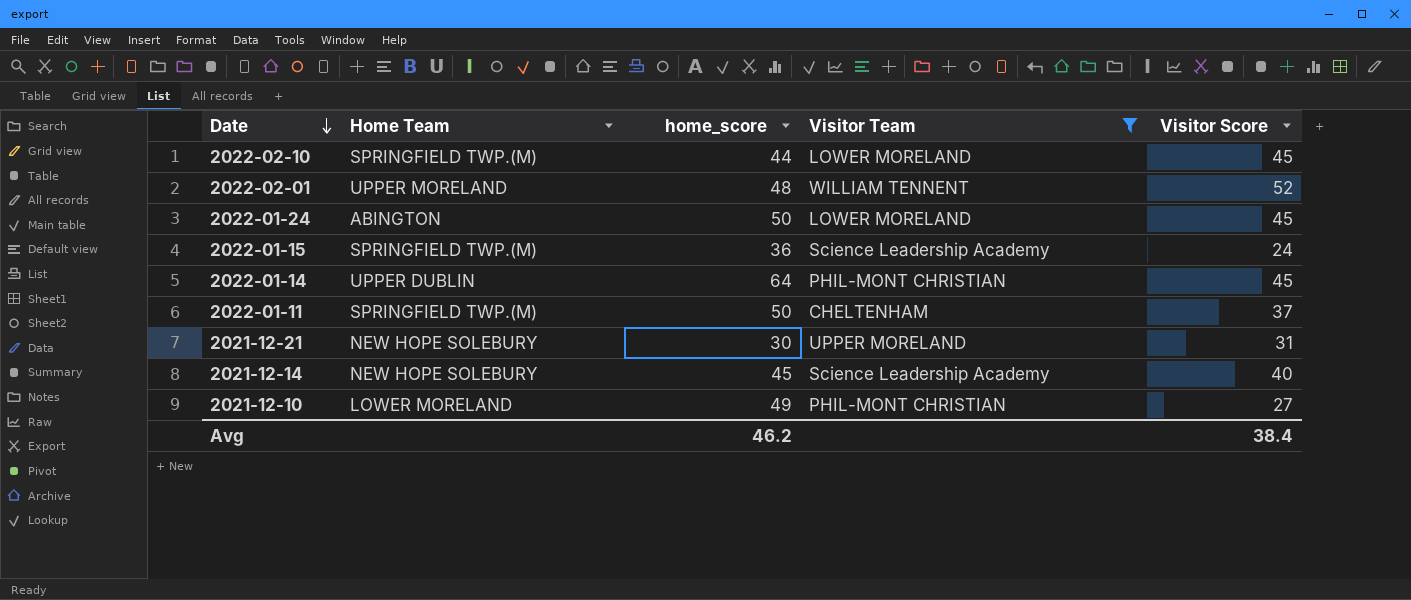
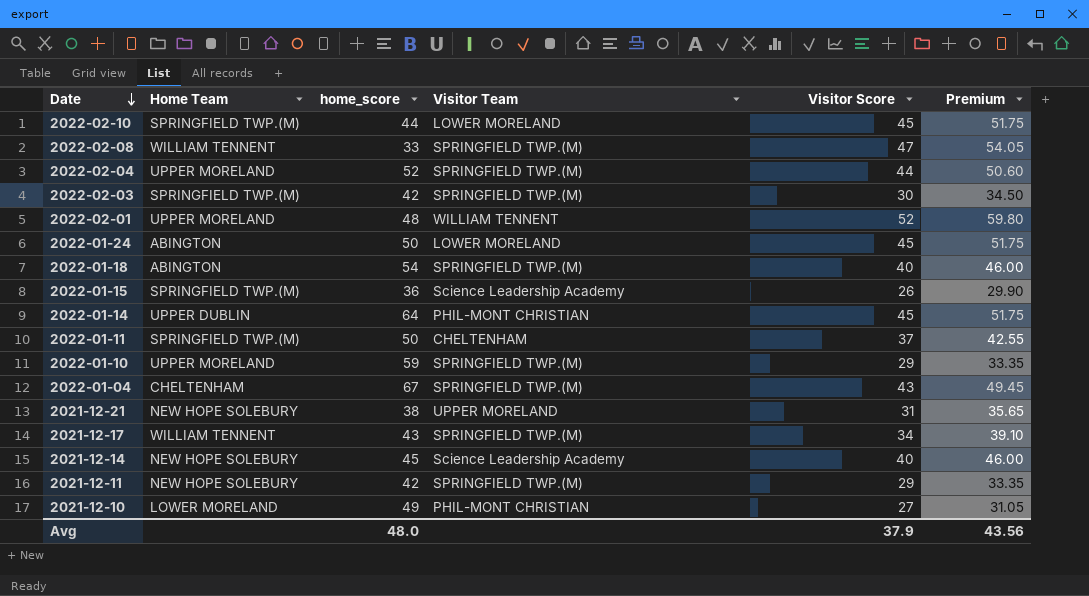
filter: Visitor Team != SPRINGFIELD TWP.(M) -> none
column Premium | formula: none -> [Visitor Score] * 1.15
2022-01-15 | Visitor Score: 24 -> 26
2021-12-21 | home_score: 30 -> 38
Avg | home_score: 46.2 -> 48.0
Avg | Visitor Score: 38.4 -> 37.9

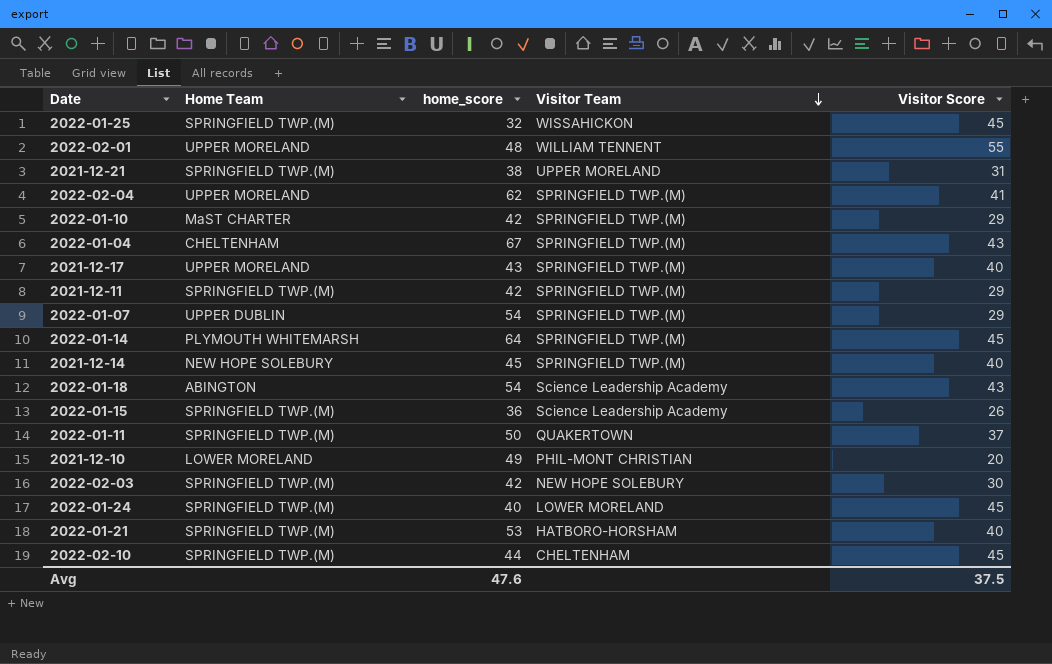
row order: Date descending -> Visitor Team descending
column Premium | formula: [Visitor Score] * 1.15 -> none
row 2022-02-08: WILLIAM TENNENT | 33 | SPRINGFIELD TWP.(M) | 47 | 54.05 -> none
row 2022-01-25: none -> SPRINGFIELD TWP.(M) | 32 | WISSAHICKON | 45
2022-02-01 | Visitor Score: 52 -> 55
2021-12-21 | Home Team: NEW HOPE SOLEBURY -> SPRINGFIELD TWP.(M)
2022-02-04 | home_score: 52 -> 62
2022-02-04 | Visitor Score: 44 -> 41
2022-01-10 | Home Team: UPPER MORELAND -> MaST CHARTER
2022-01-10 | home_score: 59 -> 42
2021-12-17 | Home Team: WILLIAM TENNENT -> UPPER MORELAND
2021-12-17 | Visitor Score: 34 -> 40
2021-12-11 | Home Team: NEW HOPE SOLEBURY -> SPRINGFIELD TWP.(M)
row 2022-01-07: none -> UPPER DUBLIN | 54 | SPRINGFIELD TWP.(M) | 29
2022-01-14 | Home Team: UPPER DUBLIN -> PLYMOUTH WHITEMARSH
2022-01-14 | Visitor Team: PHIL-MONT CHRISTIAN -> SPRINGFIELD TWP.(M)
2021-12-14 | Visitor Team: Science Leadership Academy -> SPRINGFIELD TWP.(M)
2022-01-18 | Visitor Team: SPRINGFIELD TWP.(M) -> Science Leadership Academy
2022-01-18 | Visitor Score: 40 -> 43
2022-01-11 | Visitor Team: CHELTENHAM -> QUAKERTOWN
2021-12-10 | Visitor Score: 27 -> 20
2022-02-03 | Visitor Team: SPRINGFIELD TWP.(M) -> NEW HOPE SOLEBURY
2022-01-24 | Home Team: ABINGTON -> SPRINGFIELD TWP.(M)
2022-01-24 | home_score: 50 -> 40
row 2022-01-21: none -> SPRINGFIELD TWP.(M) | 53 | HATBORO-HORSHAM | 40
2022-02-10 | Visitor Team: LOWER MORELAND -> CHELTENHAM
Avg | home_score: 48.0 -> 47.6
Avg | Visitor Score: 37.9 -> 37.5

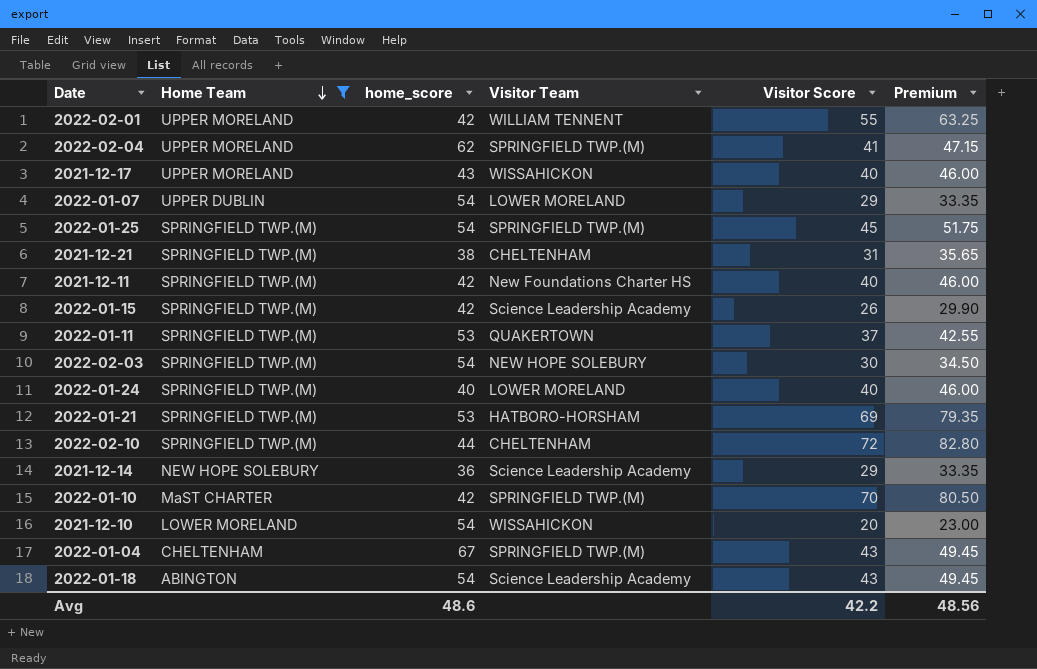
filter: none -> Home Team != PLYMOUTH WHITEMARSH
row order: Visitor Team descending -> Home Team descending
column Premium | formula: none -> [Visitor Score] * 1.15
2022-02-01 | home_score: 48 -> 42
2021-12-17 | Visitor Team: SPRINGFIELD TWP.(M) -> WISSAHICKON
2022-01-07 | Visitor Team: SPRINGFIELD TWP.(M) -> LOWER MORELAND
2022-01-25 | home_score: 32 -> 54
2022-01-25 | Visitor Team: WISSAHICKON -> SPRINGFIELD TWP.(M)
2021-12-21 | Visitor Team: UPPER MORELAND -> CHELTENHAM
2021-12-11 | Visitor Team: SPRINGFIELD TWP.(M) -> New Foundations Charter HS
2021-12-11 | Visitor Score: 29 -> 40
2022-01-15 | home_score: 36 -> 42
2022-01-11 | home_score: 50 -> 53
2022-02-03 | home_score: 42 -> 54
2022-01-24 | Visitor Score: 45 -> 40
2022-01-21 | Visitor Score: 40 -> 69
2022-02-10 | Visitor Score: 45 -> 72
2021-12-14 | home_score: 45 -> 36
2021-12-14 | Visitor Team: SPRINGFIELD TWP.(M) -> Science Leadership Academy
2021-12-14 | Visitor Score: 40 -> 29
2022-01-10 | Visitor Score: 29 -> 70
2021-12-10 | home_score: 49 -> 54
2021-12-10 | Visitor Team: PHIL-MONT CHRISTIAN -> WISSAHICKON
Avg | home_score: 47.6 -> 48.6
Avg | Visitor Score: 37.5 -> 42.2

